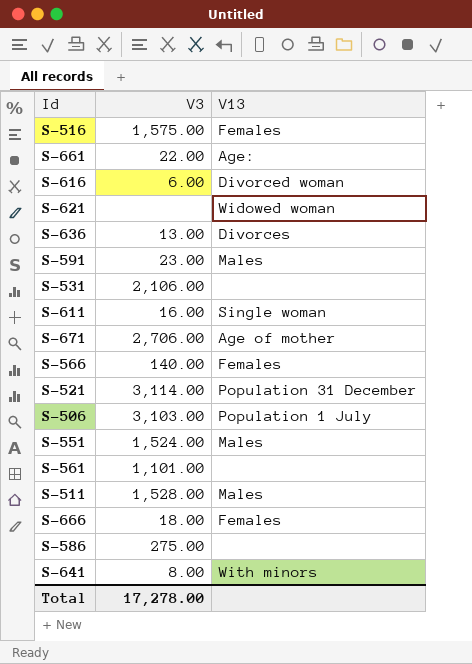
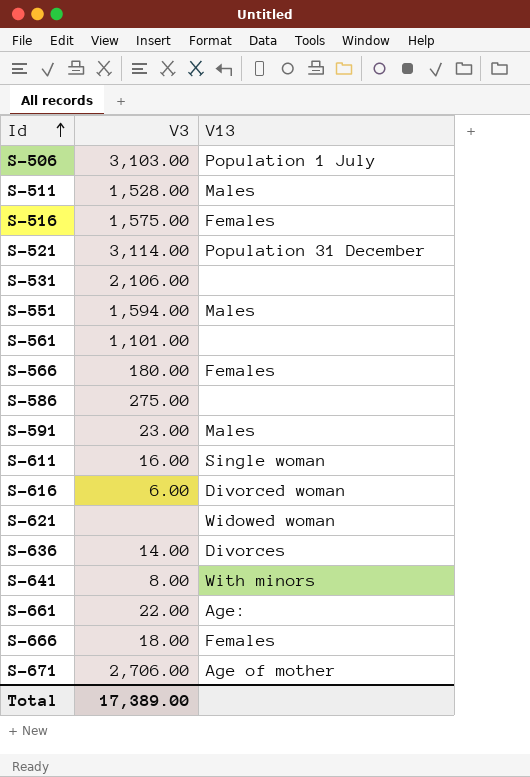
row order: none -> Id ascending
S-551 | V3: 1,524.00 -> 1,594.00
S-566 | V3: 140.00 -> 180.00
S-636 | V3: 13.00 -> 14.00
Total | V3: 17,278.00 -> 17,389.00

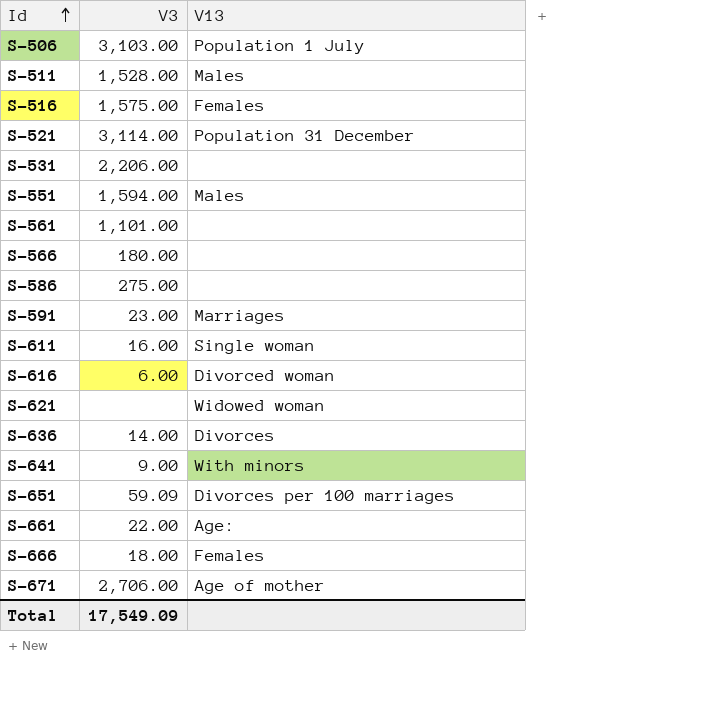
S-531 | V3: 2,106.00 -> 2,206.00
S-566 | V13: Females -> none
S-591 | V13: Males -> Marriages
S-641 | V3: 8.00 -> 9.00
row S-651: none -> 59.09 | Divorces per 100 marriages
Total | V3: 17,389.00 -> 17,549.09

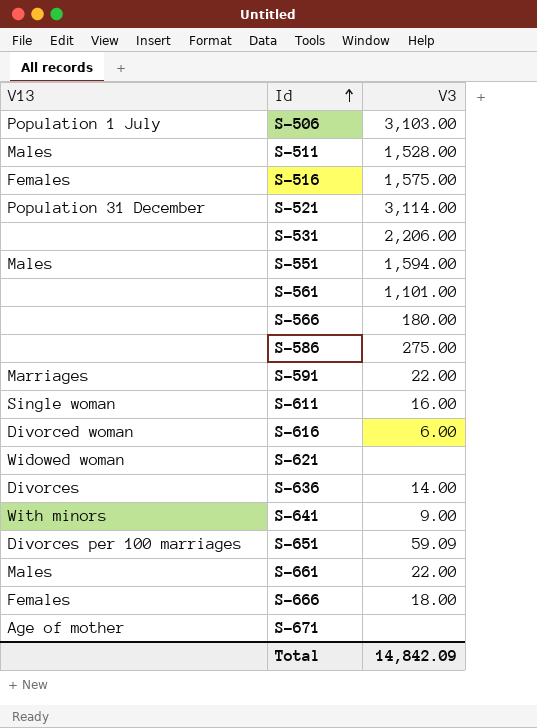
column V13 | position: 3 -> 1
S-591 | V3: 23.00 -> 22.00
S-661 | V13: Age: -> Males
S-671 | V3: 2,706.00 -> none
Total | V3: 17,549.09 -> 14,842.09

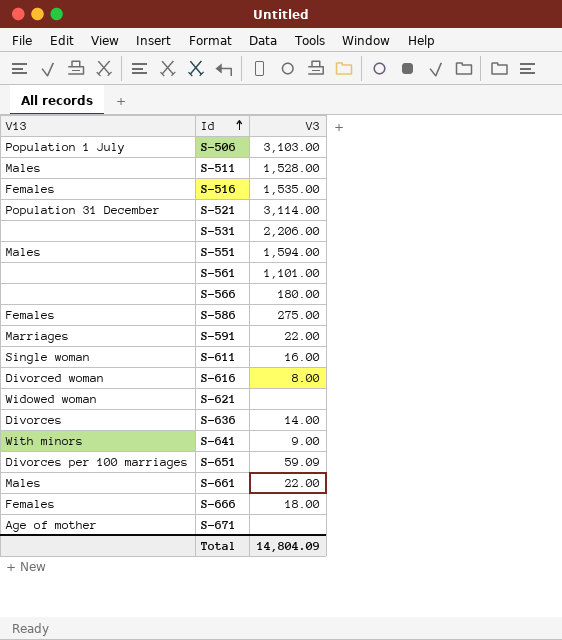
S-516 | V3: 1,575.00 -> 1,535.00
S-586 | V13: none -> Females
S-616 | V3: 6.00 -> 8.00
Total | V3: 14,842.09 -> 14,804.09

